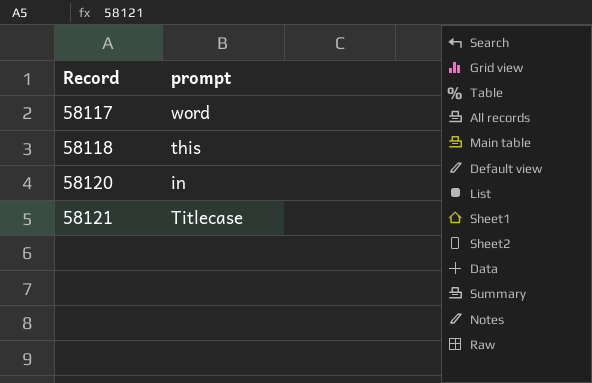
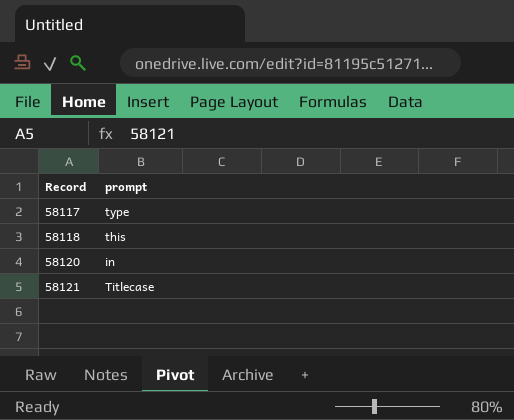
58117 | prompt: word -> type

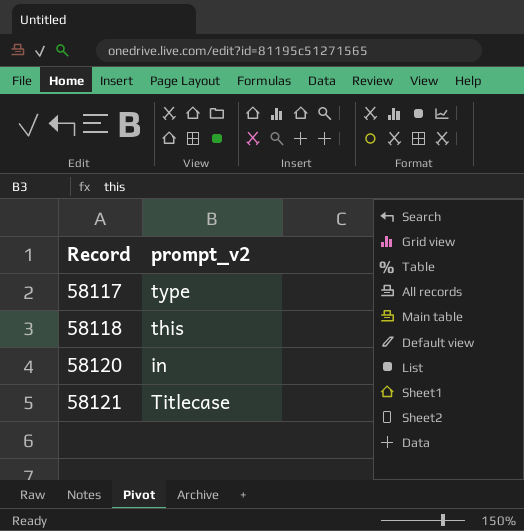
column name: prompt -> prompt_v2

